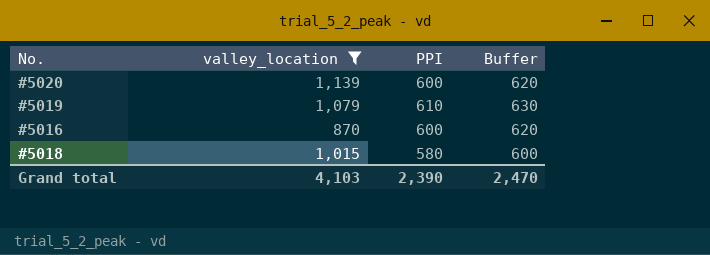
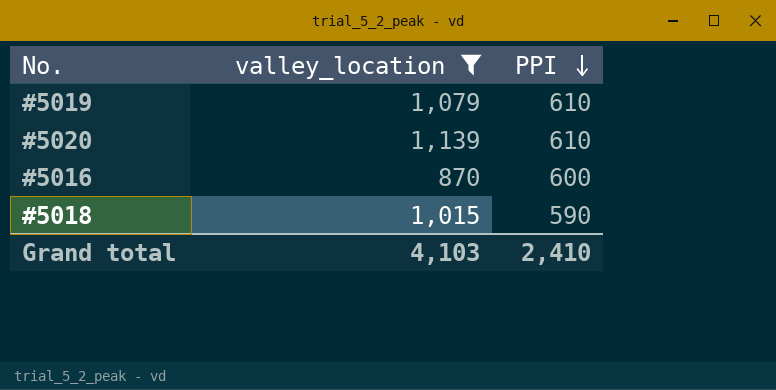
row order: none -> PPI descending
column Buffer | formula: [PPI] + 20 -> none
#5020 | PPI: 600 -> 610
#5018 | PPI: 580 -> 590
Grand total | PPI: 2,390 -> 2,410

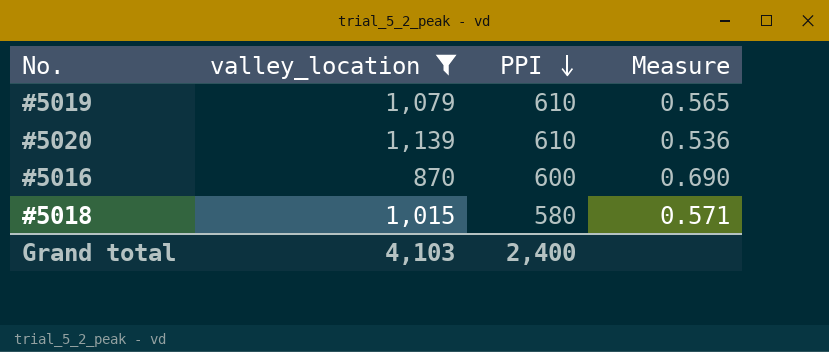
column Measure | formula: none -> [PPI] / [valley_location]
#5018 | PPI: 590 -> 580
Grand total | PPI: 2,410 -> 2,400

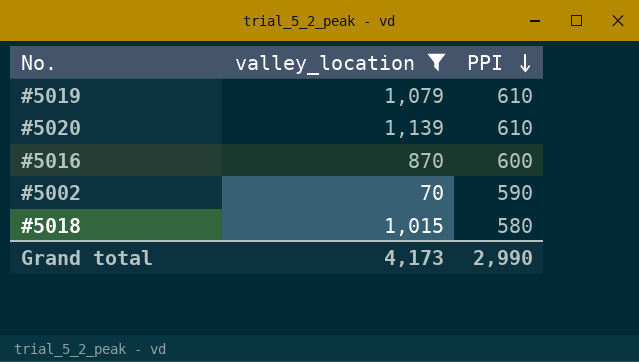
column Measure | formula: [PPI] / [valley_location] -> none
row #5002: none -> 70 | 590
Grand total | valley_location: 4,103 -> 4,173
Grand total | PPI: 2,400 -> 2,990

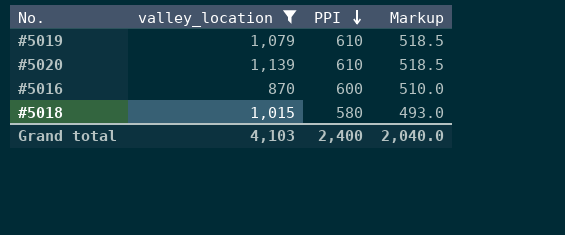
column Markup | formula: none -> [PPI] * 0.85
row #5002: 70 | 590 -> none
Grand total | valley_location: 4,173 -> 4,103
Grand total | PPI: 2,990 -> 2,400

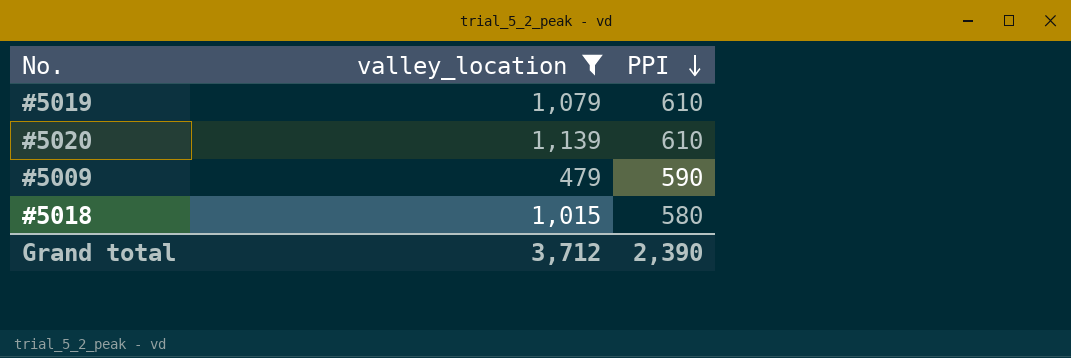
column Markup | formula: [PPI] * 0.85 -> none
row #5016: 870 | 600 | 510.0 -> none
row #5009: none -> 479 | 590
Grand total | valley_location: 4,103 -> 3,712
Grand total | PPI: 2,400 -> 2,390

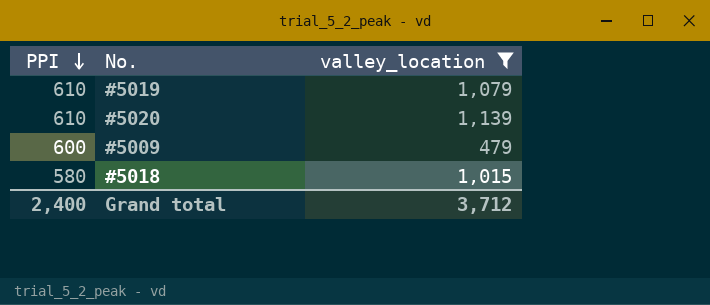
column PPI | position: 3 -> 1
#5009 | PPI: 590 -> 600
Grand total | PPI: 2,390 -> 2,400

